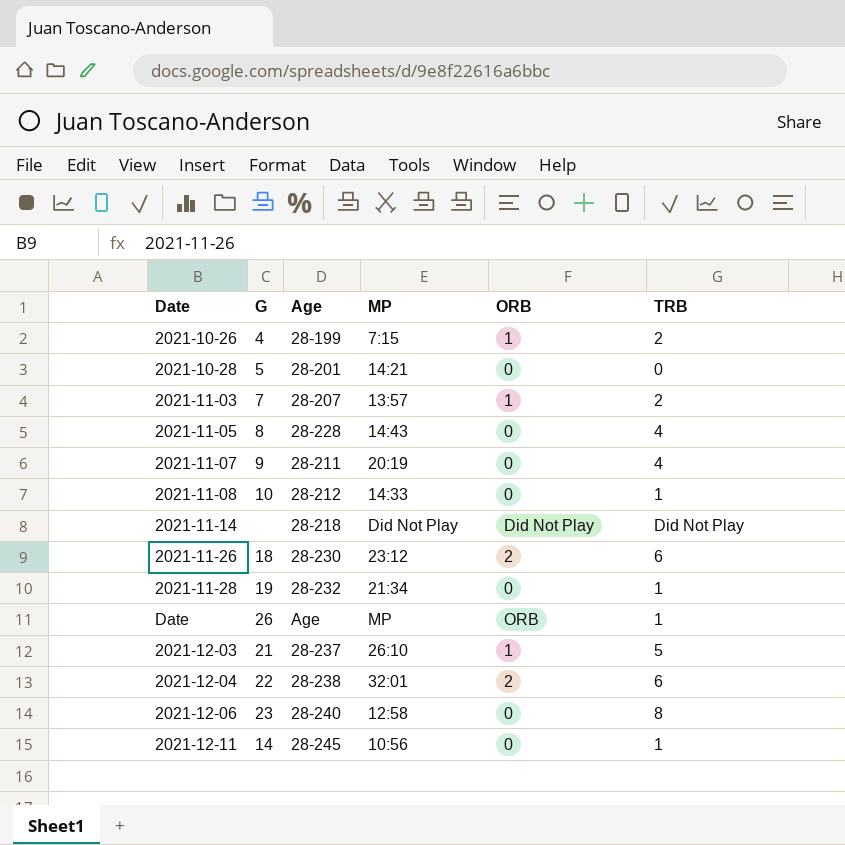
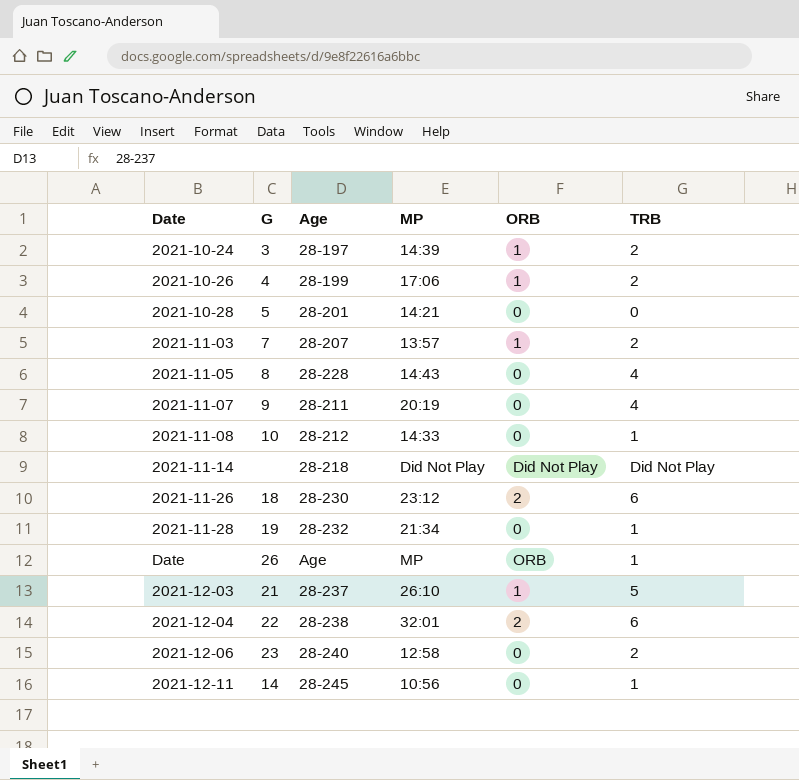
row 2021-10-24: none -> 3 | 28-197 | 14:39 | 1 | 2
2021-10-26 | MP: 7:15 -> 17:06
2021-12-06 | TRB: 8 -> 2

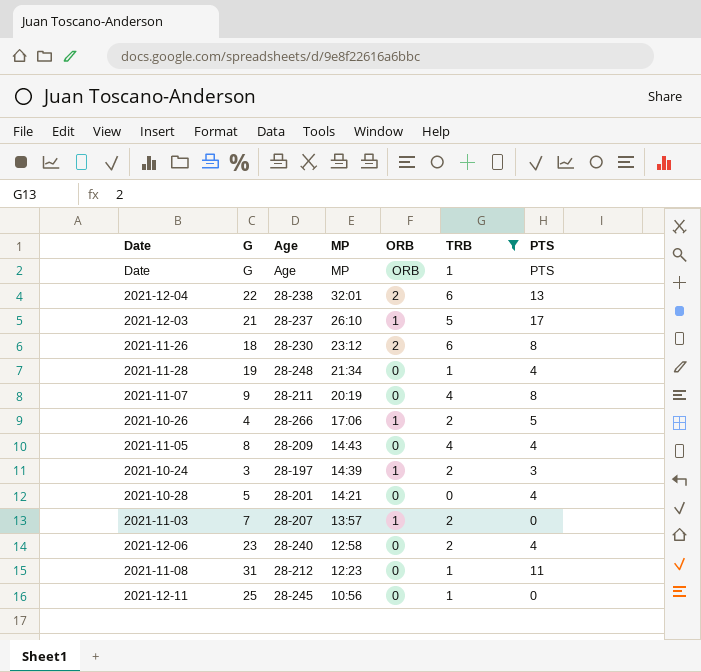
filter: none -> TRB != Did Not Play
row order: none -> MP descending
column PTS | position: none -> 7
Date | G: 26 -> G
2021-11-28 | Age: 28-232 -> 28-248
2021-10-26 | Age: 28-199 -> 28-266
2021-11-05 | Age: 28-228 -> 28-209
2021-11-08 | G: 10 -> 31
2021-11-08 | MP: 14:33 -> 12:23
2021-12-11 | G: 14 -> 25

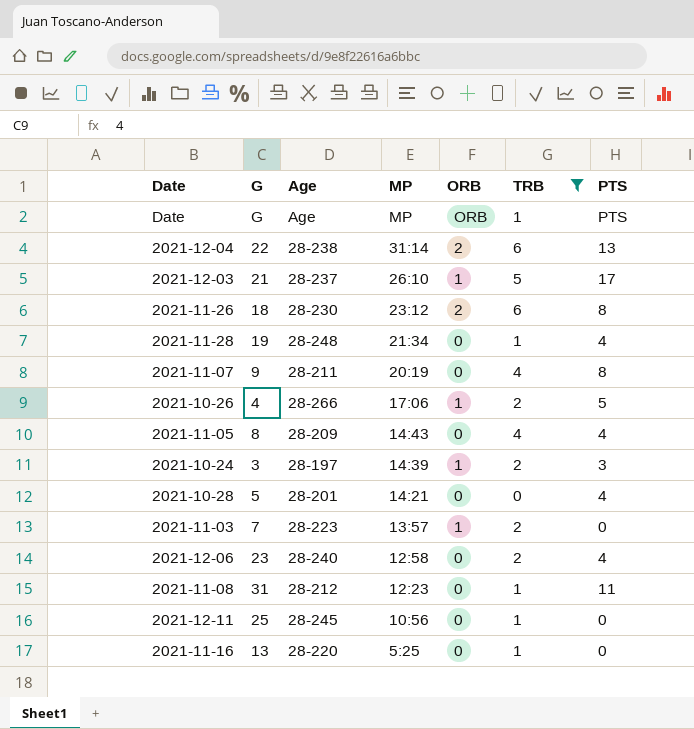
2021-12-04 | MP: 32:01 -> 31:14
2021-11-03 | Age: 28-207 -> 28-223
row 2021-11-16: none -> 13 | 28-220 | 5:25 | 0 | 1 | 0

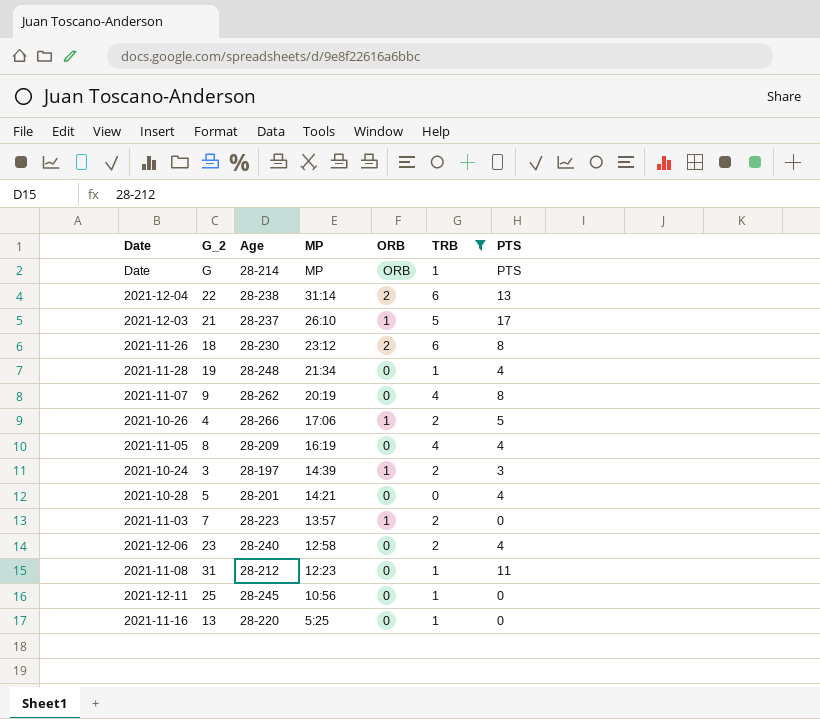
column name: G -> G_2
Date | Age: Age -> 28-214
2021-11-07 | Age: 28-211 -> 28-262
2021-11-05 | MP: 14:43 -> 16:19

